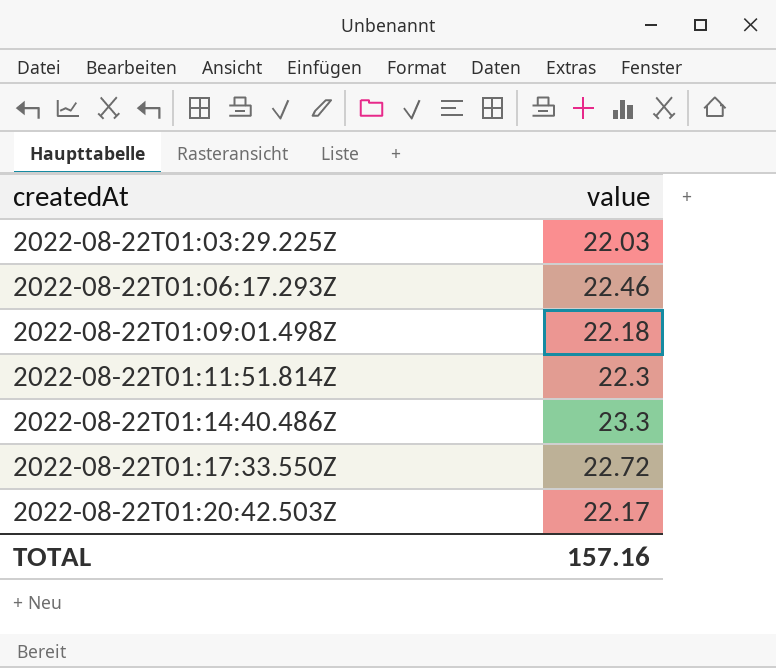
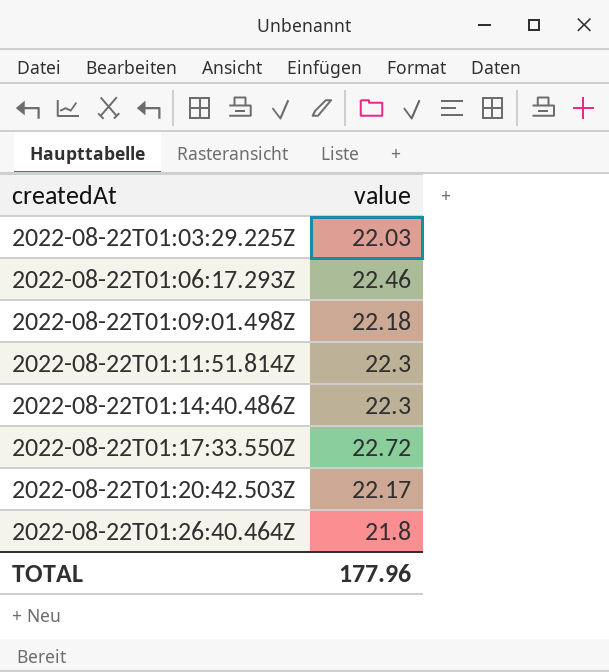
2022-08-22T01:14:40.486Z | value: 23.3 -> 22.3
row 2022-08-22T01:26:40.464Z: none -> 21.8
TOTAL | value: 157.16 -> 177.96

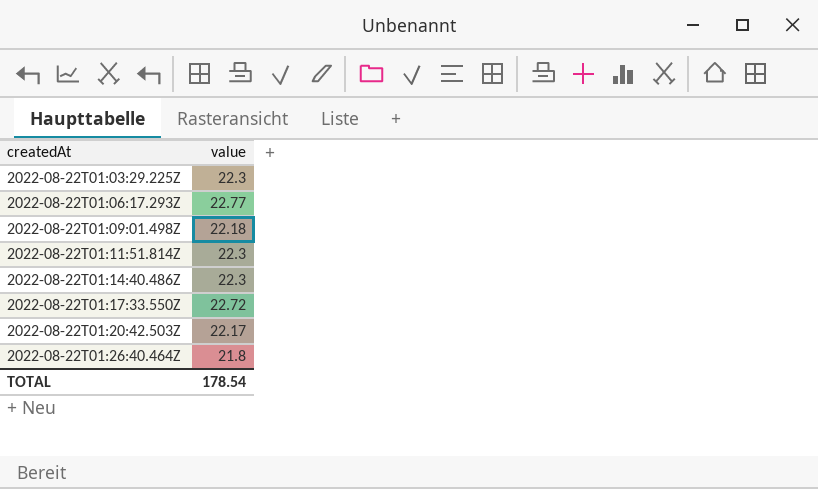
2022-08-22T01:03:29.225Z | value: 22.03 -> 22.3
2022-08-22T01:06:17.293Z | value: 22.46 -> 22.77
TOTAL | value: 177.96 -> 178.54

